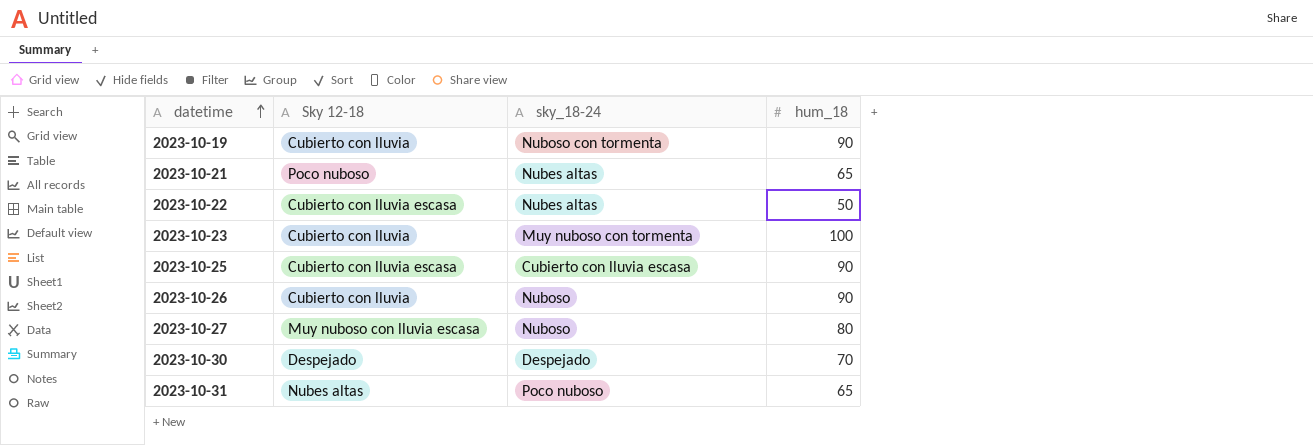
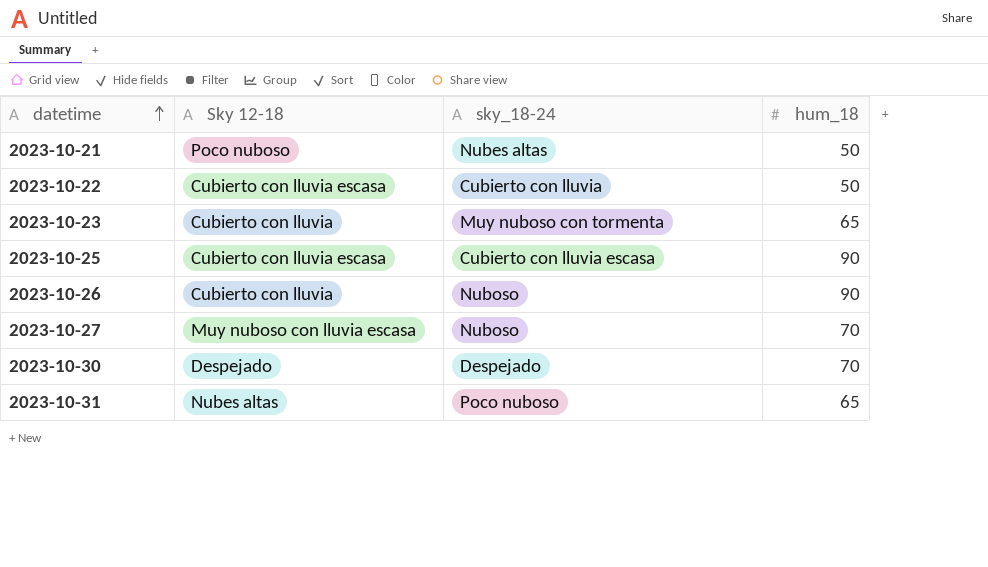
row 2023-10-19: Cubierto con lluvia | Nuboso con tormenta | 90 -> none
2023-10-21 | hum_18: 65 -> 50
2023-10-22 | sky_18-24: Nubes altas -> Cubierto con lluvia
2023-10-23 | hum_18: 100 -> 65
2023-10-27 | hum_18: 80 -> 70

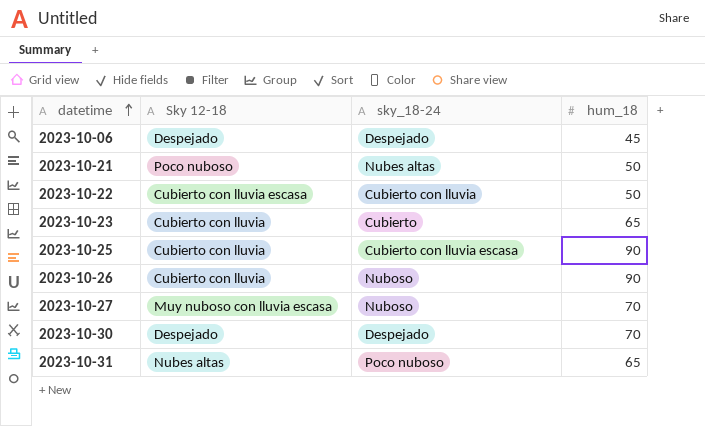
row 2023-10-06: none -> Despejado | Despejado | 45
2023-10-23 | sky_18-24: Muy nuboso con tormenta -> Cubierto
2023-10-25 | Sky 12-18: Cubierto con lluvia escasa -> Cubierto con lluvia

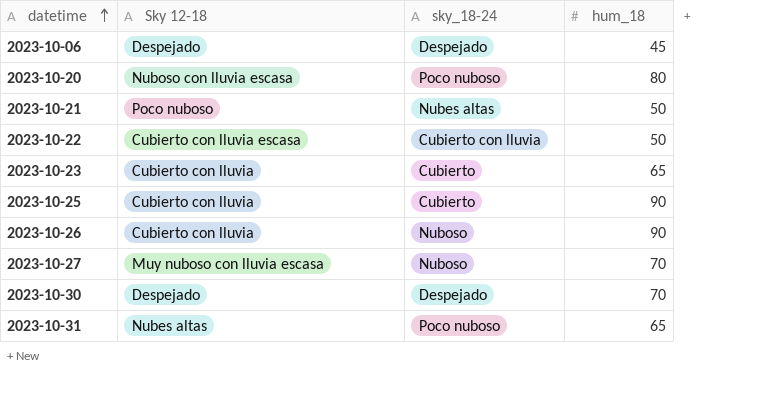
row 2023-10-20: none -> Nuboso con lluvia escasa | Poco nuboso | 80
2023-10-25 | sky_18-24: Cubierto con lluvia escasa -> Cubierto

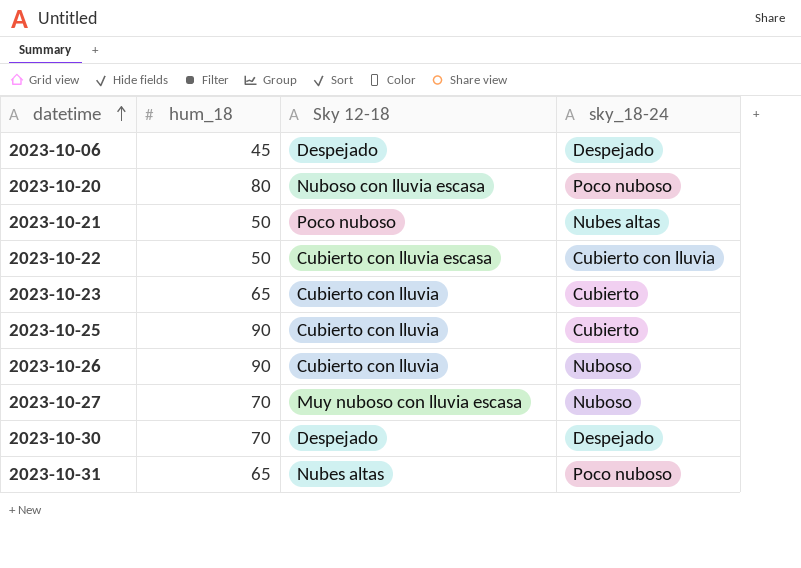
column hum_18 | position: 4 -> 2

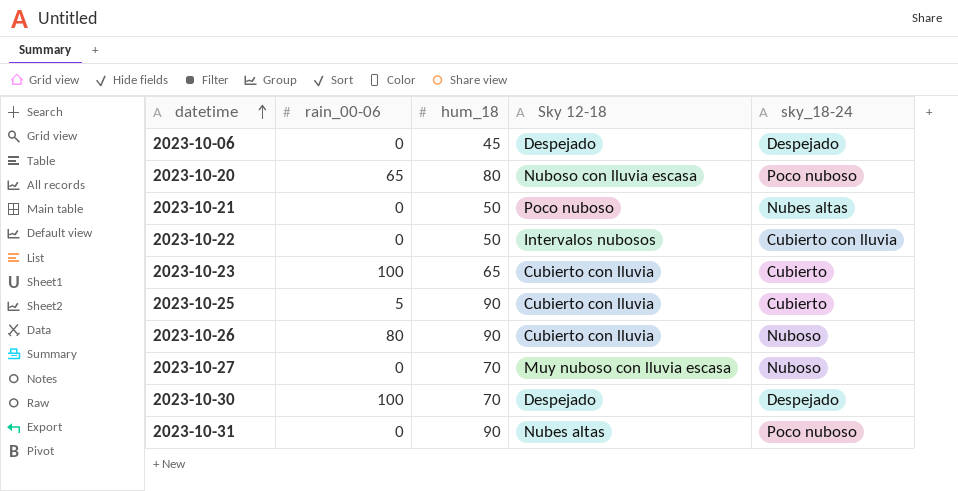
column rain_00-06 | position: none -> 2
2023-10-22 | Sky 12-18: Cubierto con lluvia escasa -> Intervalos nubosos
2023-10-31 | hum_18: 65 -> 90

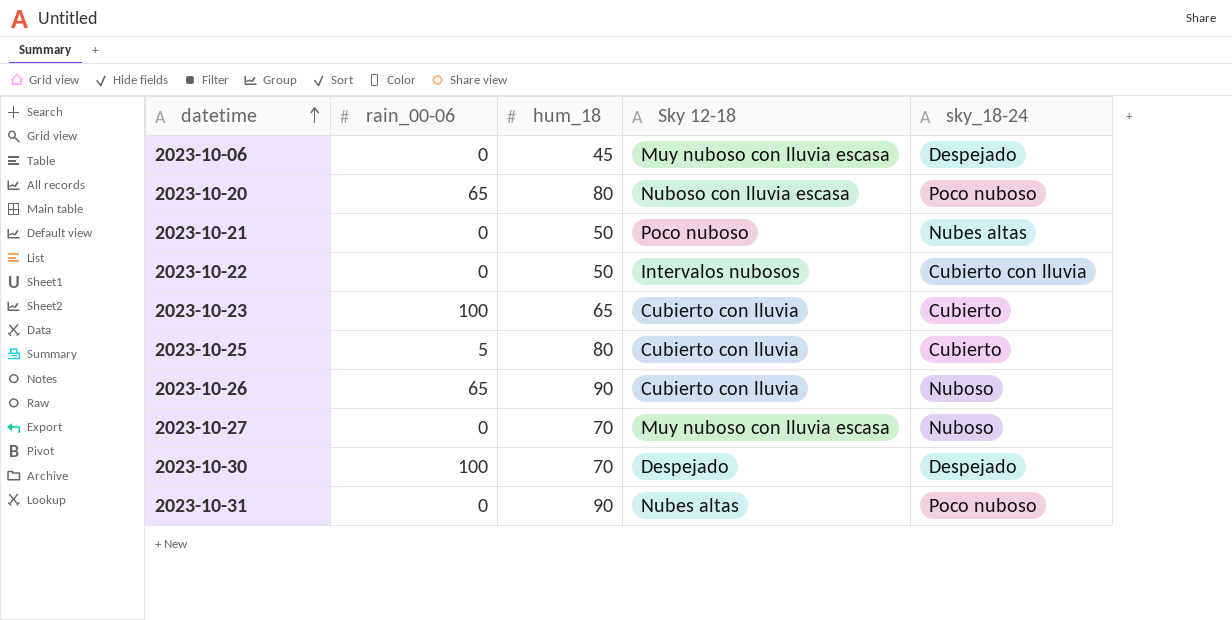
2023-10-06 | Sky 12-18: Despejado -> Muy nuboso con lluvia escasa
2023-10-25 | hum_18: 90 -> 80
2023-10-26 | rain_00-06: 80 -> 65

